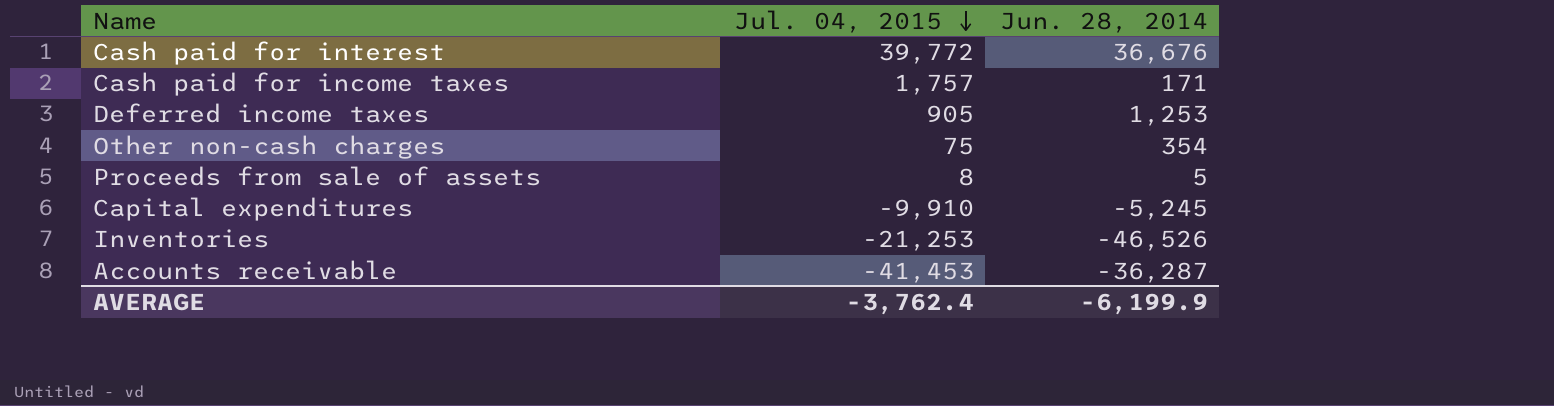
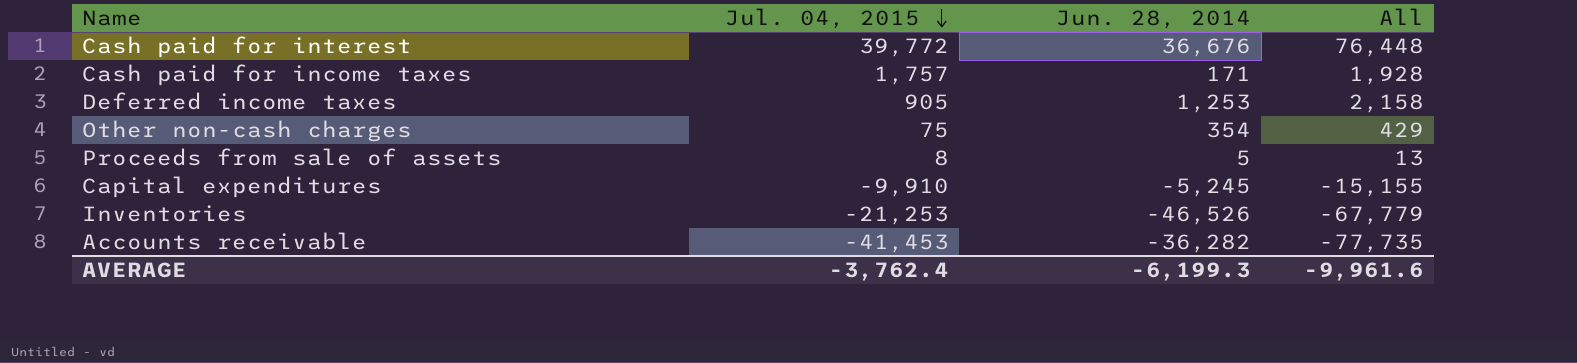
column All | formula: none -> [Jul. 04, 2015] + [Jun. 28, 2014]
Accounts receivable | Jun. 28, 2014: -36,287 -> -36,282
AVERAGE | Jun. 28, 2014: -6,199.9 -> -6,199.3

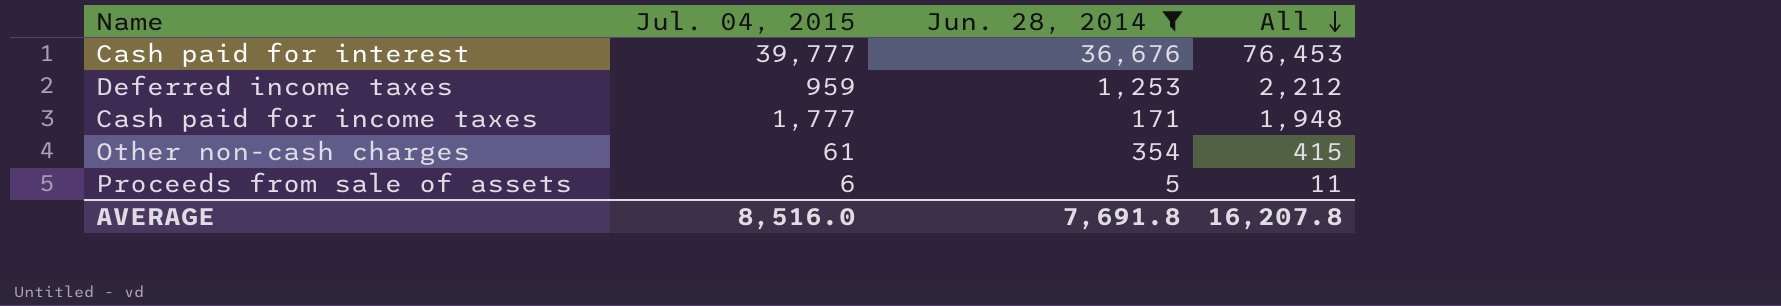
filter: none -> Jun. 28, 2014 >= 5
row order: Jul. 04, 2015 descending -> All descending
Cash paid for interest | Jul. 04, 2015: 39,772 -> 39,777
Cash paid for interest | All: 76,448 -> 76,453
Deferred income taxes | Jul. 04, 2015: 905 -> 959
Deferred income taxes | All: 2,158 -> 2,212
Cash paid for income taxes | Jul. 04, 2015: 1,757 -> 1,777
Cash paid for income taxes | All: 1,928 -> 1,948
Other non-cash charges | Jul. 04, 2015: 75 -> 61
Other non-cash charges | All: 429 -> 415
Proceeds from sale of assets | Jul. 04, 2015: 8 -> 6
Proceeds from sale of assets | All: 13 -> 11
AVERAGE | Jul. 04, 2015: -3,762.4 -> 8,516.0
AVERAGE | Jun. 28, 2014: -6,199.3 -> 7,691.8
AVERAGE | All: -9,961.6 -> 16,207.8

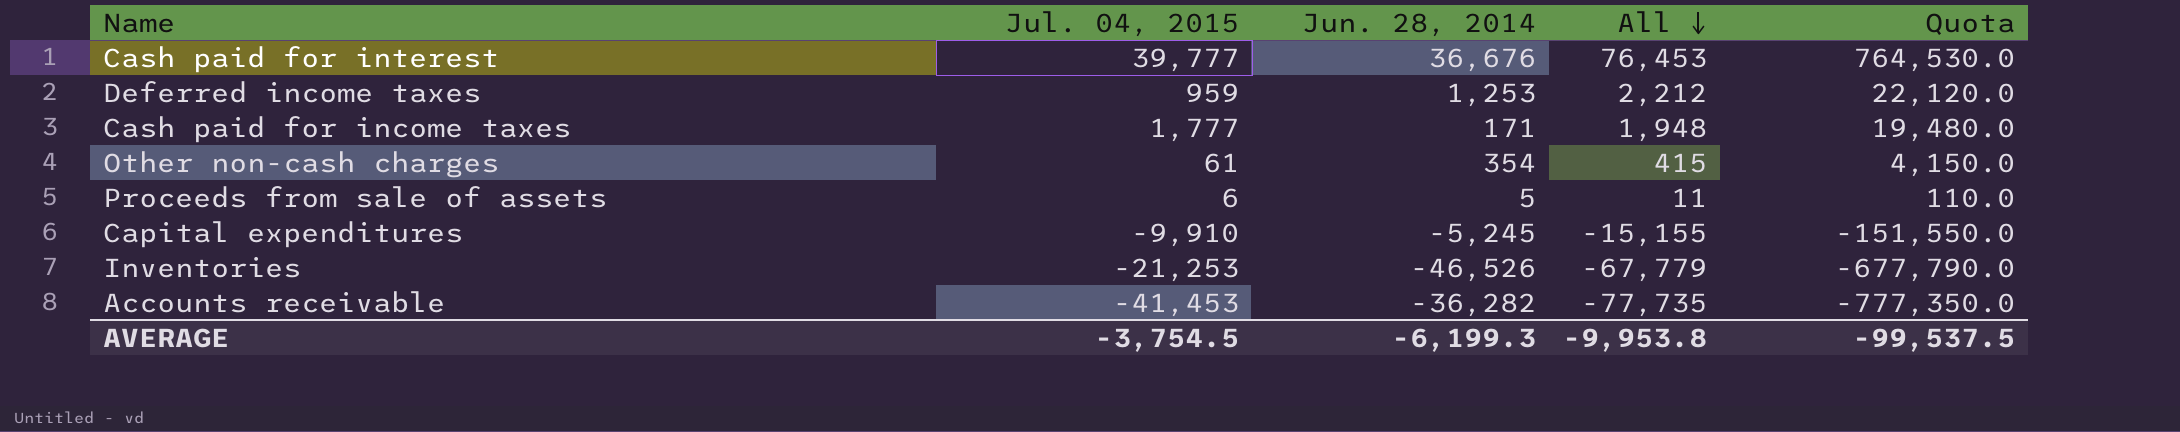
filter: Jun. 28, 2014 >= 5 -> none
column Quota | formula: none -> [All] * 10
AVERAGE | Jul. 04, 2015: 8,516.0 -> -3,754.5
AVERAGE | Jun. 28, 2014: 7,691.8 -> -6,199.3
AVERAGE | All: 16,207.8 -> -9,953.8

